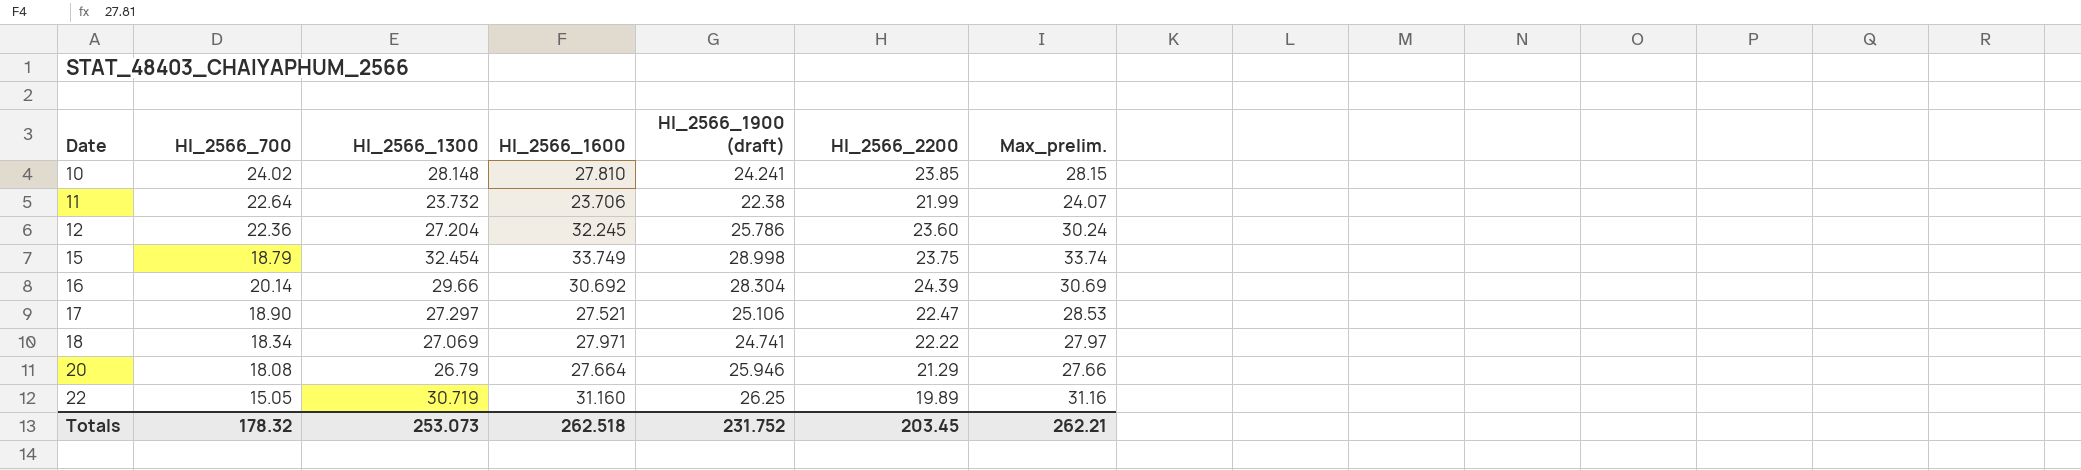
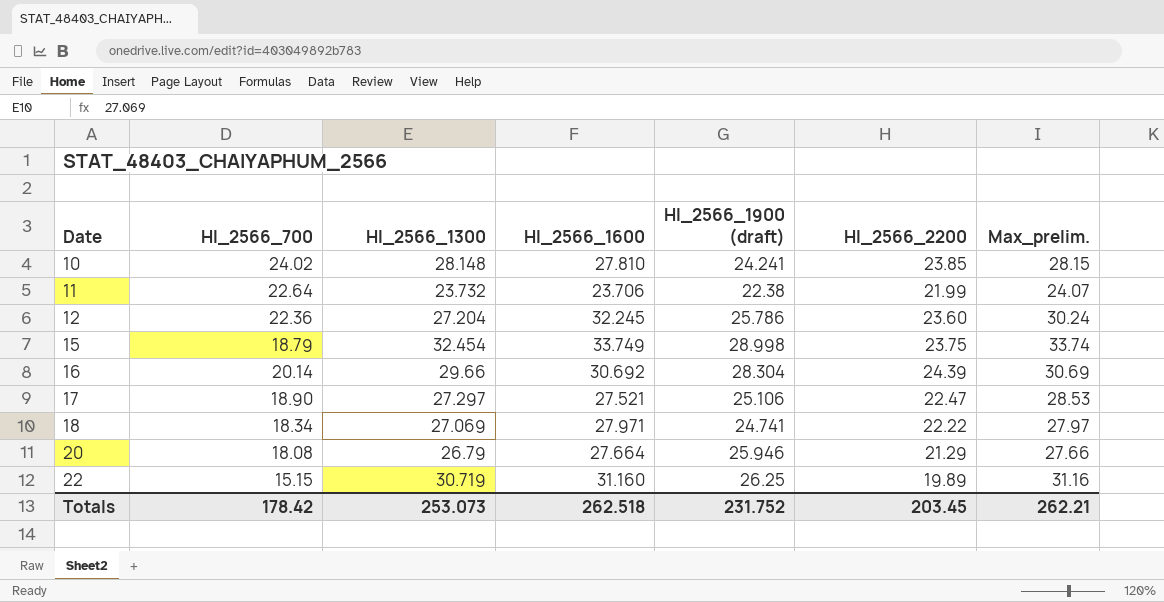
22 | HI_2566_700: 15.05 -> 15.15
Totals | HI_2566_700: 178.32 -> 178.42

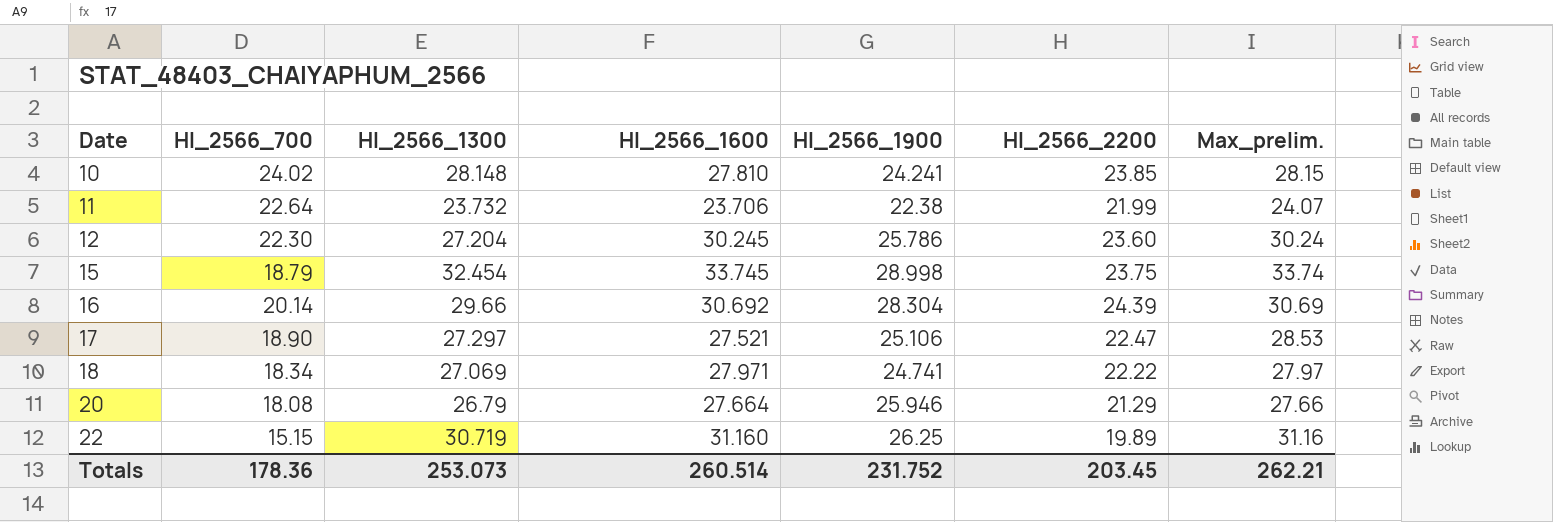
column name: HI_2566_1900 (draft) -> HI_2566_1900
12 | HI_2566_700: 22.36 -> 22.30
12 | HI_2566_1600: 32.245 -> 30.245
15 | HI_2566_1600: 33.749 -> 33.745
Totals | HI_2566_700: 178.42 -> 178.36
Totals | HI_2566_1600: 262.518 -> 260.514

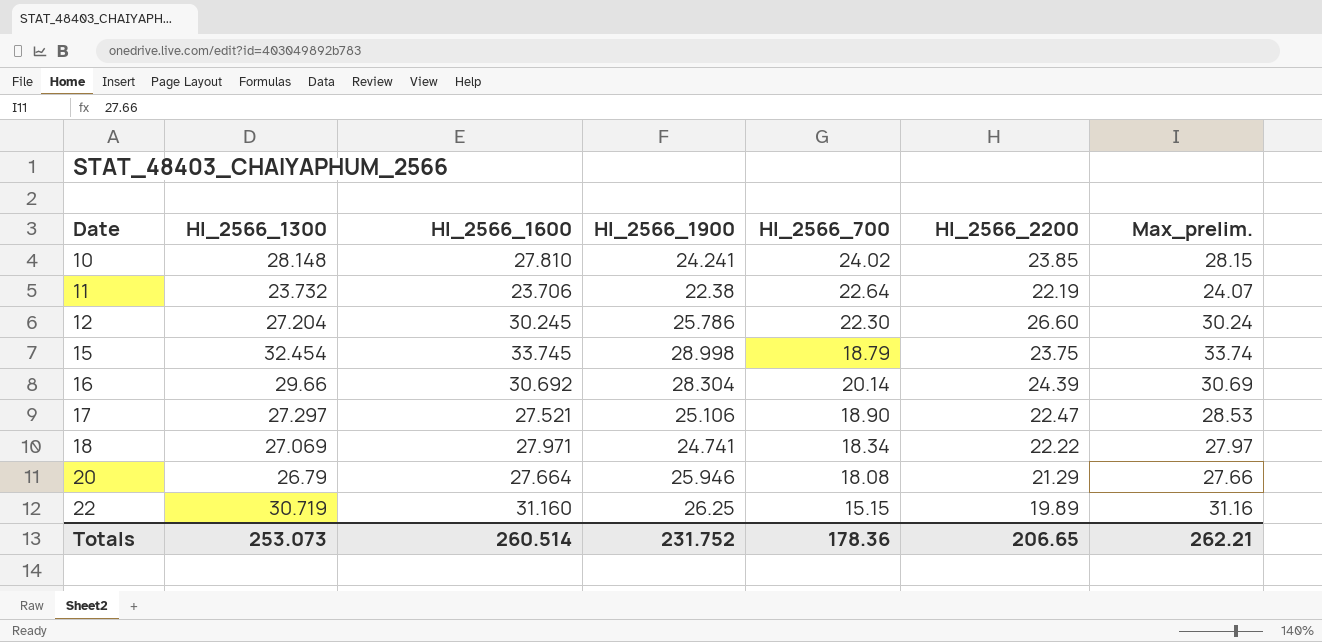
column HI_2566_700 | position: 2 -> 5
11 | HI_2566_2200: 21.99 -> 22.19
12 | HI_2566_2200: 23.60 -> 26.60
Totals | HI_2566_2200: 203.45 -> 206.65

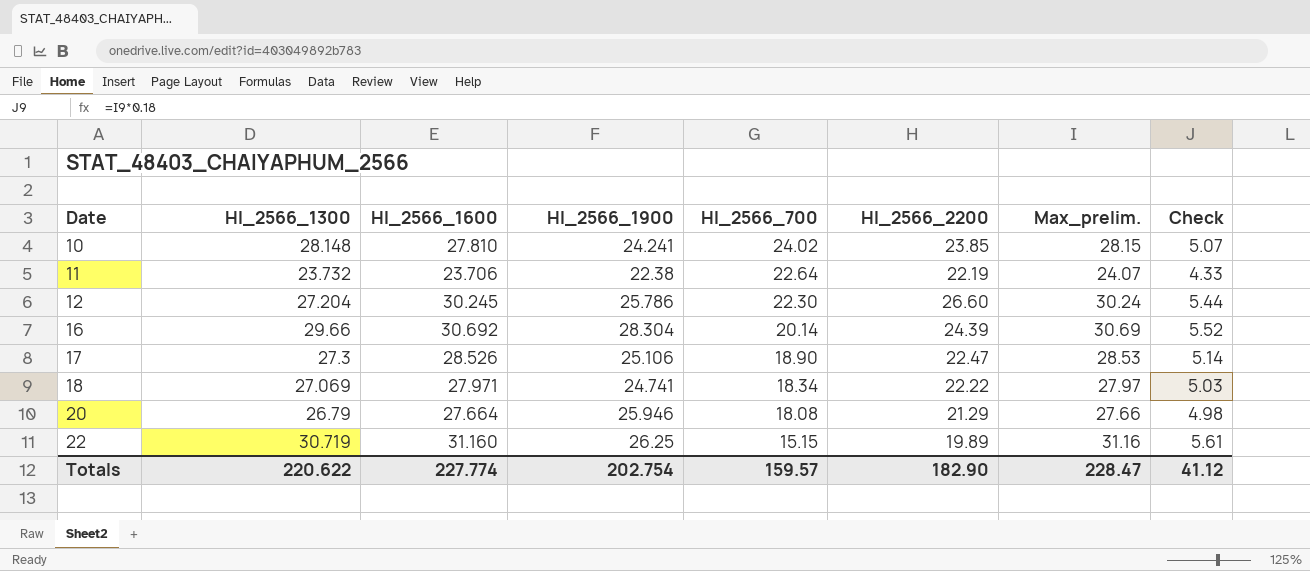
column Check | formula: none -> [Max_prelim.] * 0.18
row 15: 32.454 | 33.745 | 28.998 | 18.79 | 23.75 | 33.74 -> none
17 | HI_2566_1300: 27.297 -> 27.3
17 | HI_2566_1600: 27.521 -> 28.526
Totals | HI_2566_1300: 253.073 -> 220.622
Totals | HI_2566_1600: 260.514 -> 227.774
Totals | HI_2566_1900: 231.752 -> 202.754
Totals | HI_2566_700: 178.36 -> 159.57
Totals | HI_2566_2200: 206.65 -> 182.90
Totals | Max_prelim.: 262.21 -> 228.47

